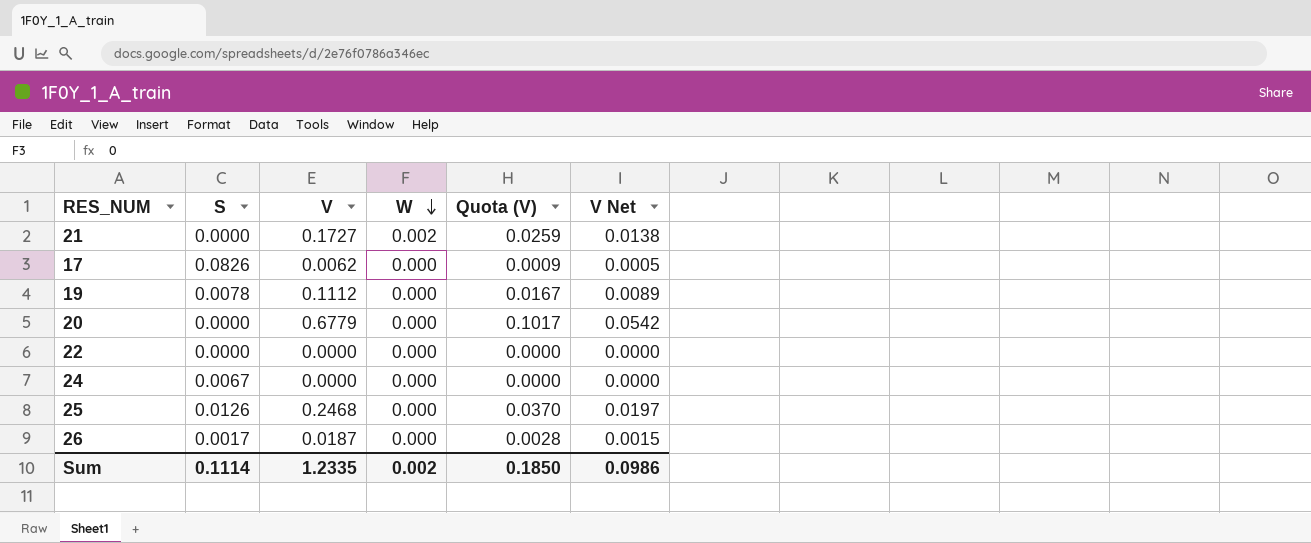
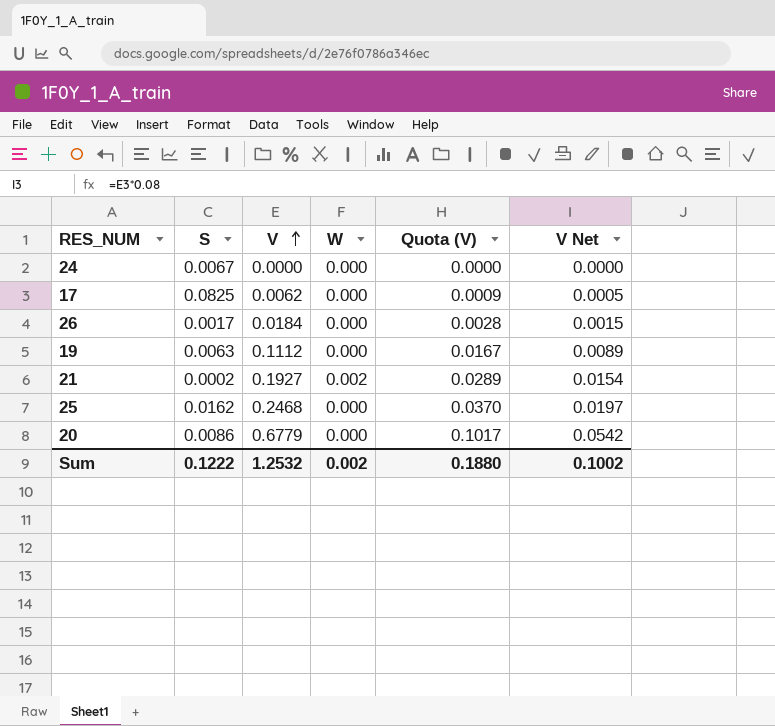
row order: W descending -> V ascending
row 22: 0.0000 | 0.0000 | 0.000 | 0.0000 | 0.0000 -> none
17 | S: 0.0826 -> 0.0825
26 | V: 0.0187 -> 0.0184
19 | S: 0.0078 -> 0.0063
21 | S: 0.0000 -> 0.0002
21 | V: 0.1727 -> 0.1927
21 | Quota (V): 0.0259 -> 0.0289
21 | V Net: 0.0138 -> 0.0154
25 | S: 0.0126 -> 0.0162
20 | S: 0.0000 -> 0.0086
Sum | S: 0.1114 -> 0.1222
Sum | V: 1.2335 -> 1.2532
Sum | Quota (V): 0.1850 -> 0.1880
Sum | V Net: 0.0986 -> 0.1002

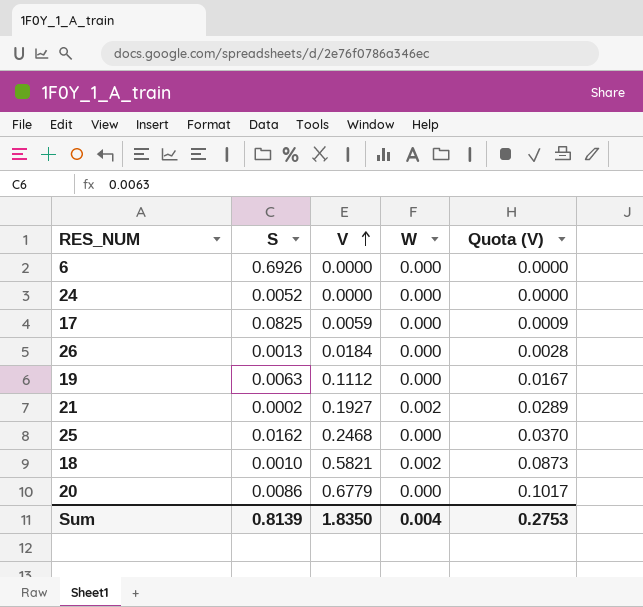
column V Net | formula: [V] * 0.08 -> none
row 6: none -> 0.6926 | 0.0000 | 0.000 | 0.0000
24 | S: 0.0067 -> 0.0052
17 | V: 0.0062 -> 0.0059
26 | S: 0.0017 -> 0.0013
row 18: none -> 0.0010 | 0.5821 | 0.002 | 0.0873
Sum | S: 0.1222 -> 0.8139
Sum | V: 1.2532 -> 1.8350
Sum | W: 0.002 -> 0.004
Sum | Quota (V): 0.1880 -> 0.2753

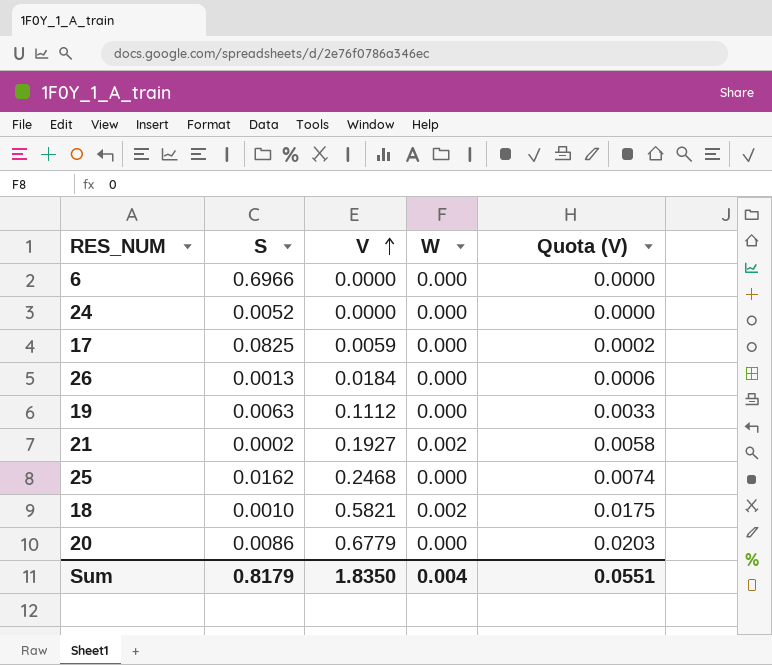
column Quota (V) | formula: [V] * 0.15 -> [V] * 0.03
6 | S: 0.6926 -> 0.6966
Sum | S: 0.8139 -> 0.8179
Sum | Quota (V): 0.2753 -> 0.0551

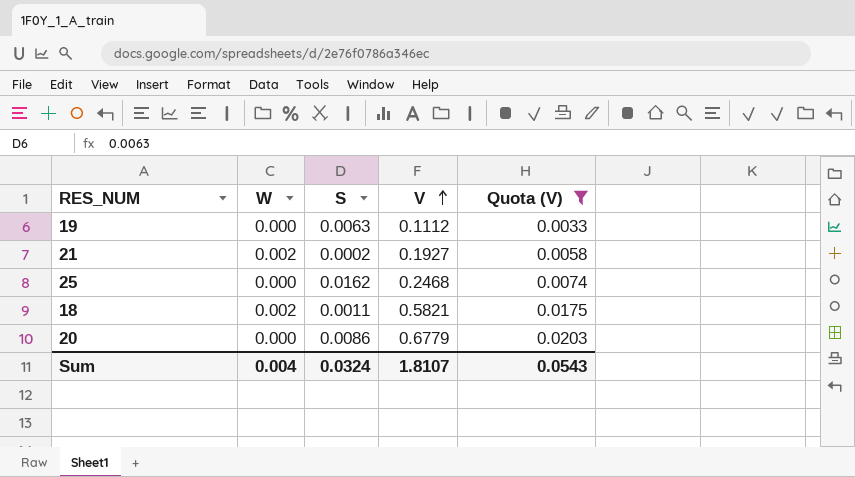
filter: none -> Quota (V) >= 0.0033
column W | position: 4 -> 2
18 | S: 0.0010 -> 0.0011
Sum | S: 0.8179 -> 0.0324
Sum | V: 1.8350 -> 1.8107
Sum | Quota (V): 0.0551 -> 0.0543

